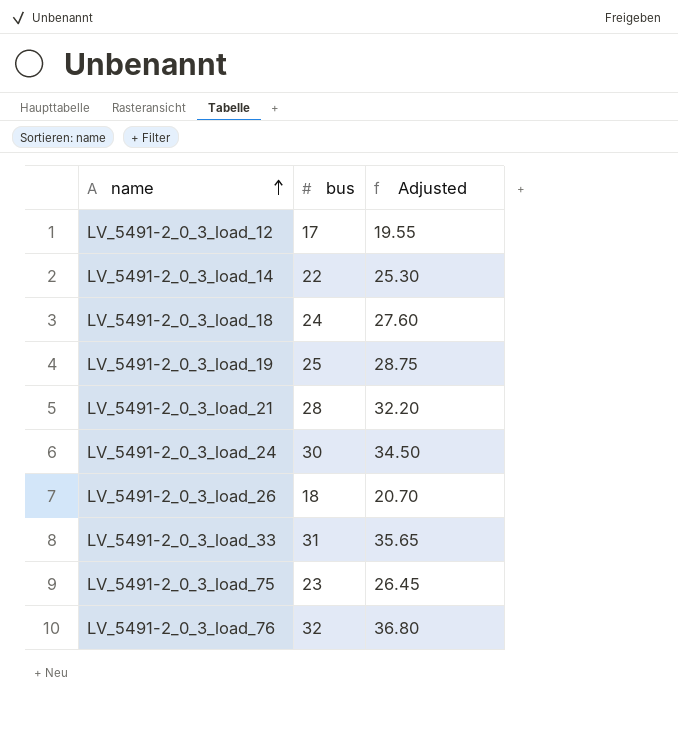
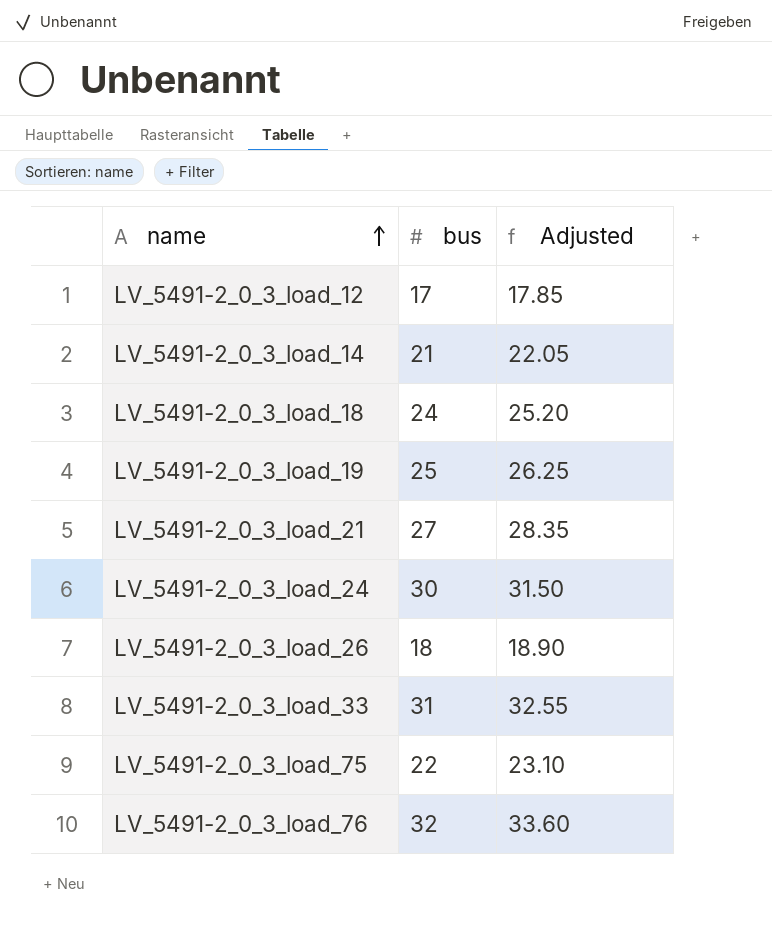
column Adjusted | formula: [bus] * 1.15 -> [bus] * 1.05
LV_5491-2_0_3_load_14 | bus: 22 -> 21
LV_5491-2_0_3_load_21 | bus: 28 -> 27
LV_5491-2_0_3_load_75 | bus: 23 -> 22

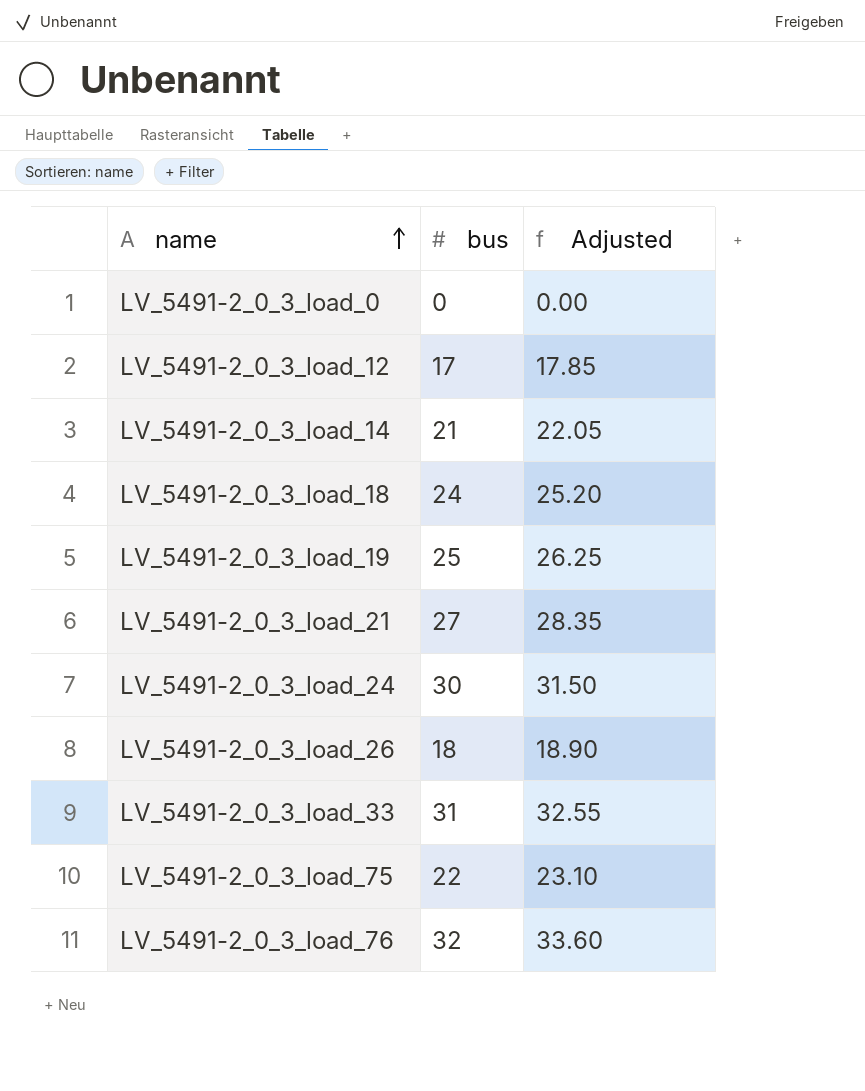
row LV_5491-2_0_3_load_0: none -> 0 | 0.00

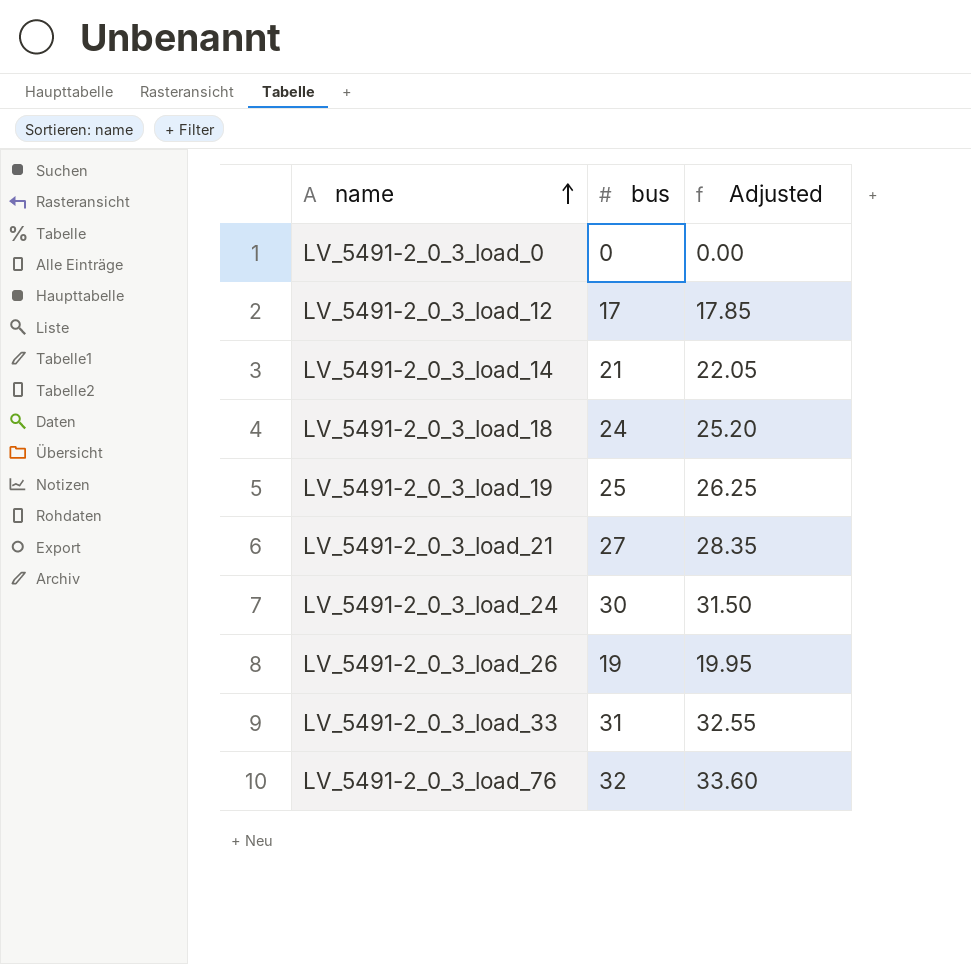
row LV_5491-2_0_3_load_75: 22 | 23.10 -> none
LV_5491-2_0_3_load_26 | bus: 18 -> 19
LV_5491-2_0_3_load_26 | Adjusted: 18.90 -> 19.95

